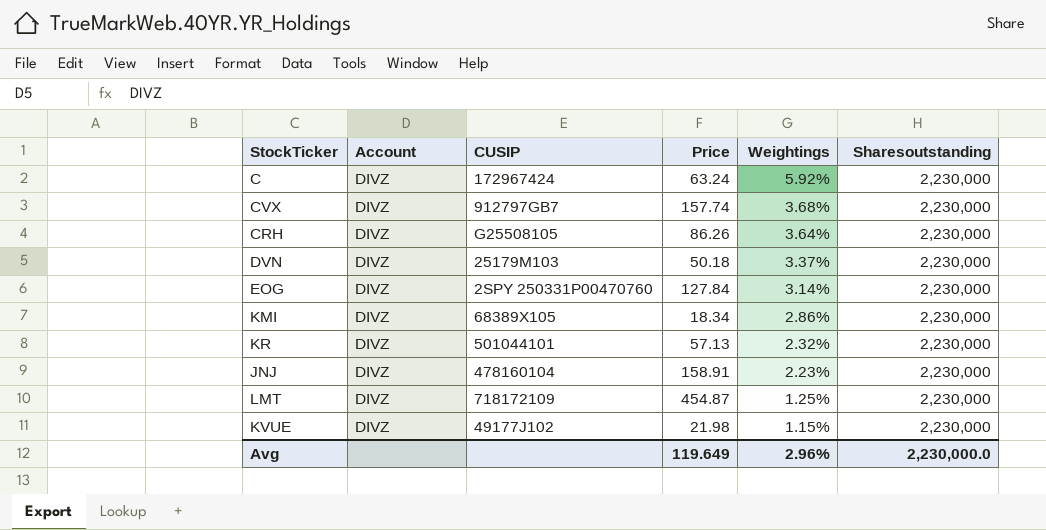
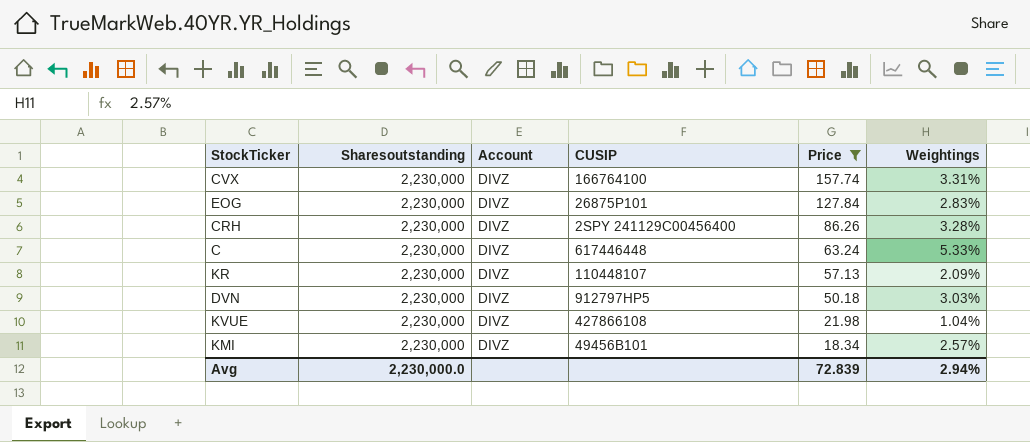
filter: none -> Price <= 157.74
row order: Weightings descending -> Price descending
column Sharesoutstanding | position: 6 -> 2
CVX | CUSIP: 912797GB7 -> 166764100
CVX | Weightings: 3.68% -> 3.31%
EOG | CUSIP: 2SPY 250331P00470760 -> 26875P101
EOG | Weightings: 3.14% -> 2.83%
CRH | CUSIP: G25508105 -> 2SPY 241129C00456400
CRH | Weightings: 3.64% -> 3.28%
C | CUSIP: 172967424 -> 617446448
C | Weightings: 5.92% -> 5.33%
KR | CUSIP: 501044101 -> 110448107
KR | Weightings: 2.32% -> 2.09%
DVN | CUSIP: 25179M103 -> 912797HP5
DVN | Weightings: 3.37% -> 3.03%
KVUE | CUSIP: 49177J102 -> 427866108
KVUE | Weightings: 1.15% -> 1.04%
KMI | CUSIP: 68389X105 -> 49456B101
KMI | Weightings: 2.86% -> 2.57%
Avg | Price: 119.649 -> 72.839
Avg | Weightings: 2.96% -> 2.94%

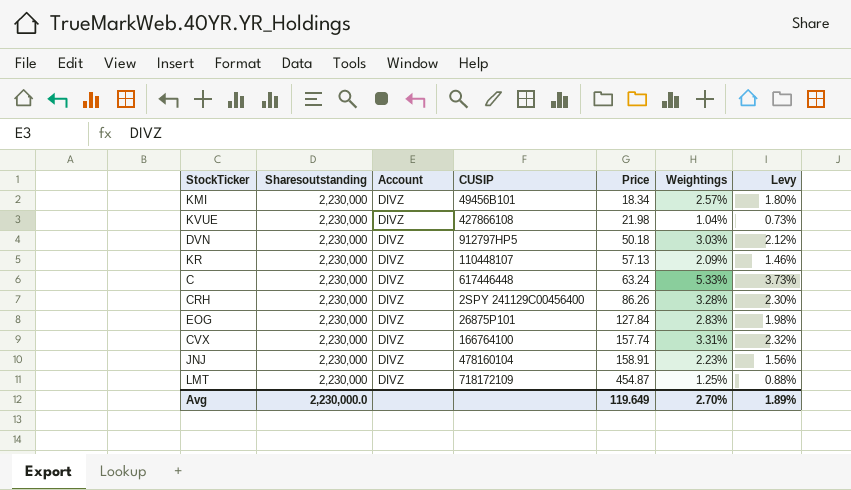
filter: Price <= 157.74 -> none
row order: Price descending -> Price ascending
column Levy | formula: none -> [Weightings] * 0.7
Avg | Price: 72.839 -> 119.649
Avg | Weightings: 2.94% -> 2.70%

